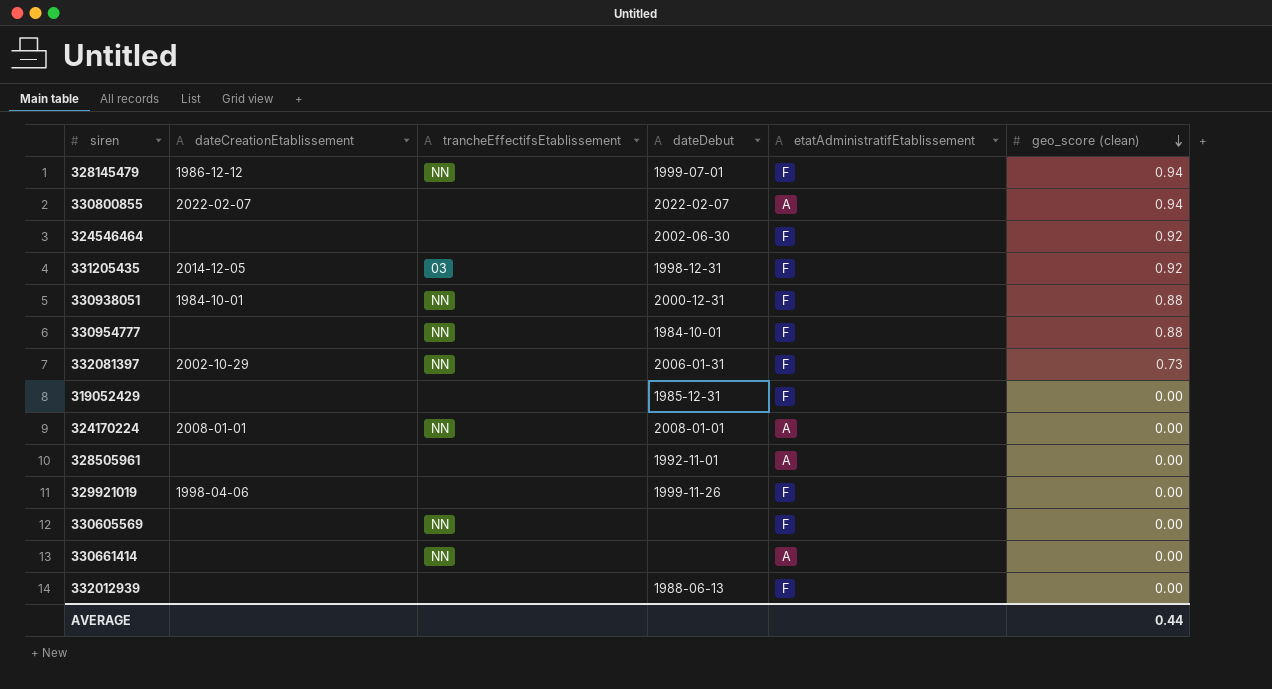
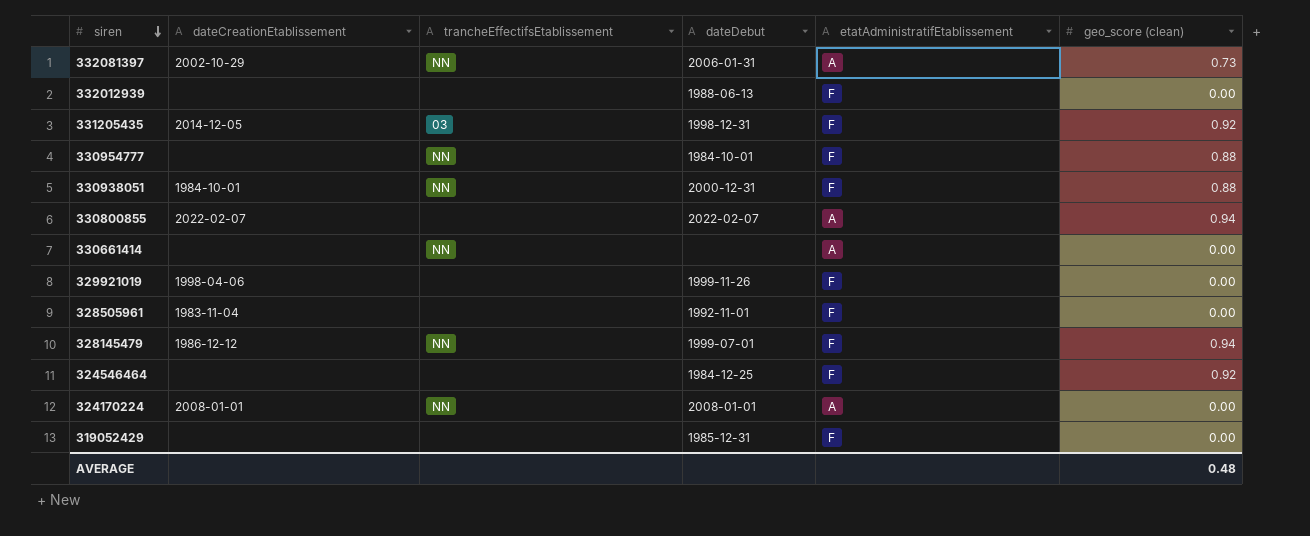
row order: geo_score (clean) descending -> siren descending
row 330605569: none | NN | none | F | 0.00 -> none
332081397 | etatAdministratifEtablissement: F -> A
328505961 | dateCreationEtablissement: none -> 1983-11-04
328505961 | etatAdministratifEtablissement: A -> F
324546464 | dateDebut: 2002-06-30 -> 1984-12-25
AVERAGE | geo_score (clean): 0.44 -> 0.48

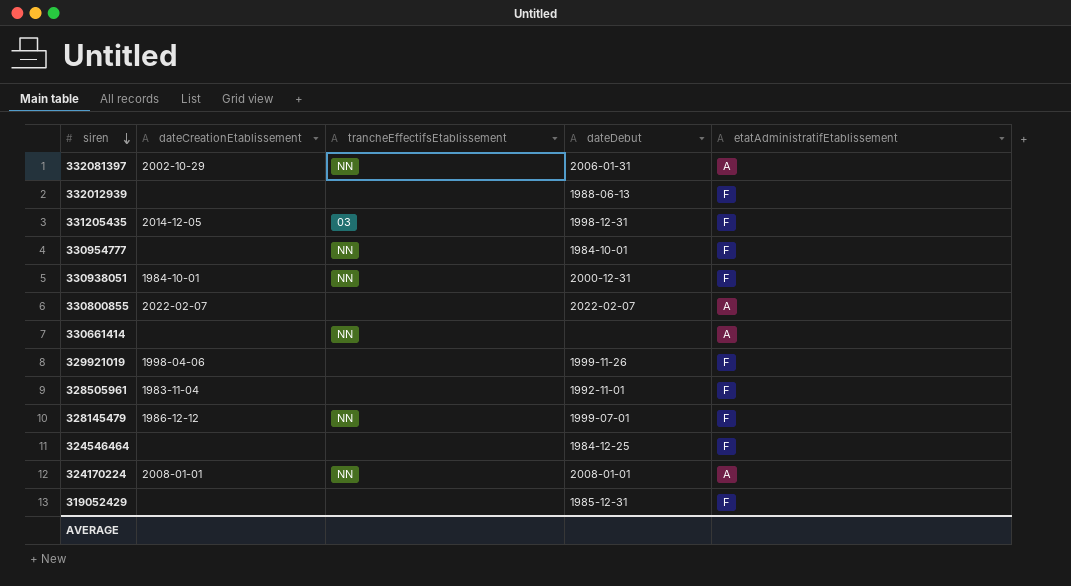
column geo_score (clean) | position: 6 -> none

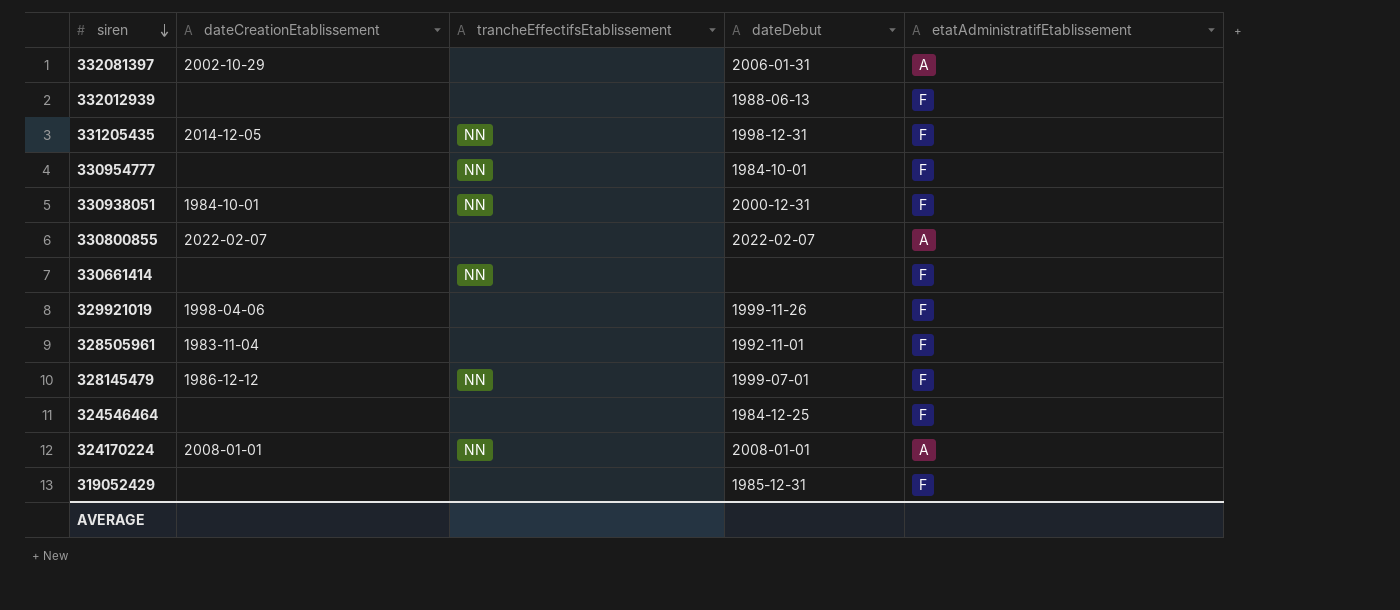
332081397 | trancheEffectifsEtablissement: NN -> none
331205435 | trancheEffectifsEtablissement: 03 -> NN
330661414 | etatAdministratifEtablissement: A -> F

